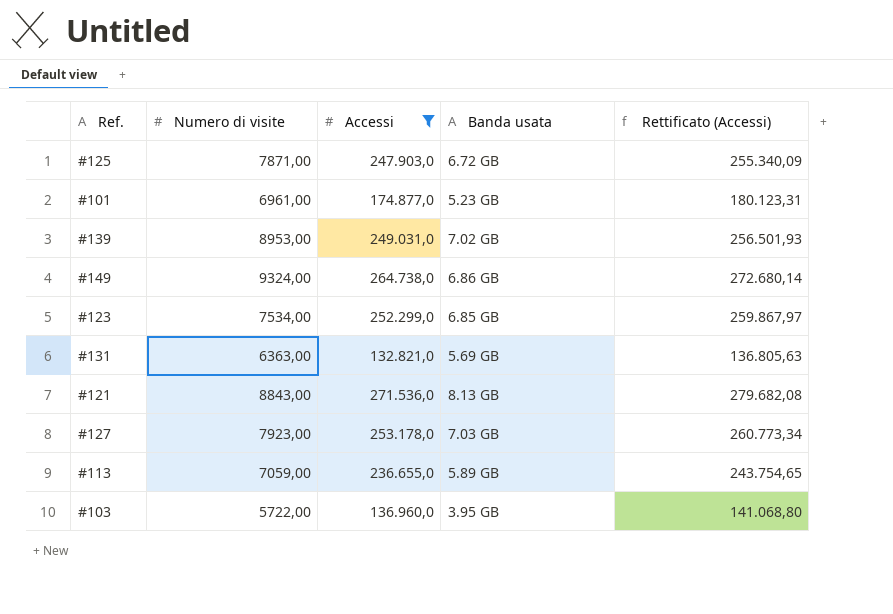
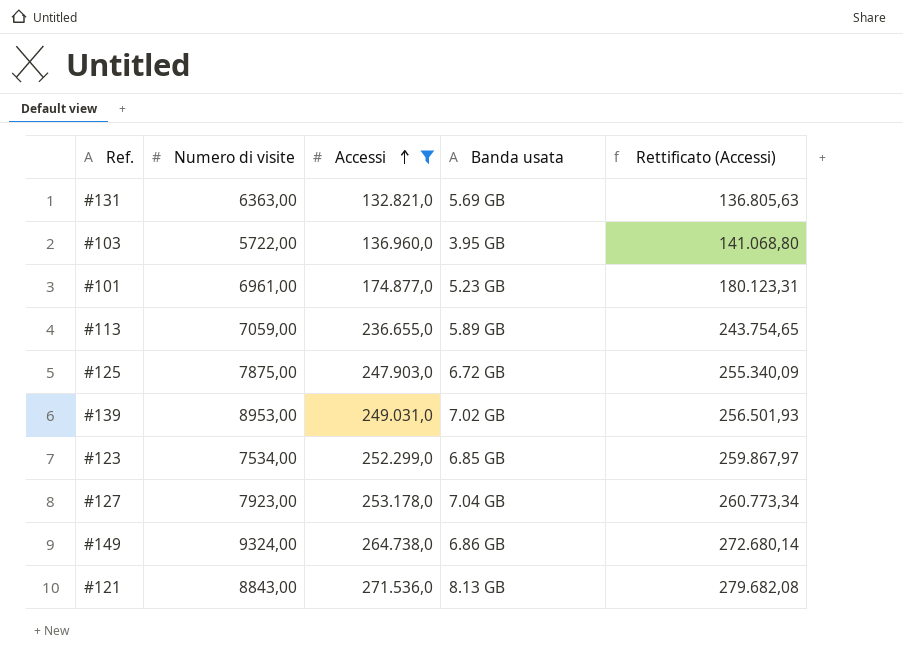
row order: none -> Accessi ascending
#125 | Numero di visite: 7871,00 -> 7875,00
#127 | Banda usata: 7.03 GB -> 7.04 GB

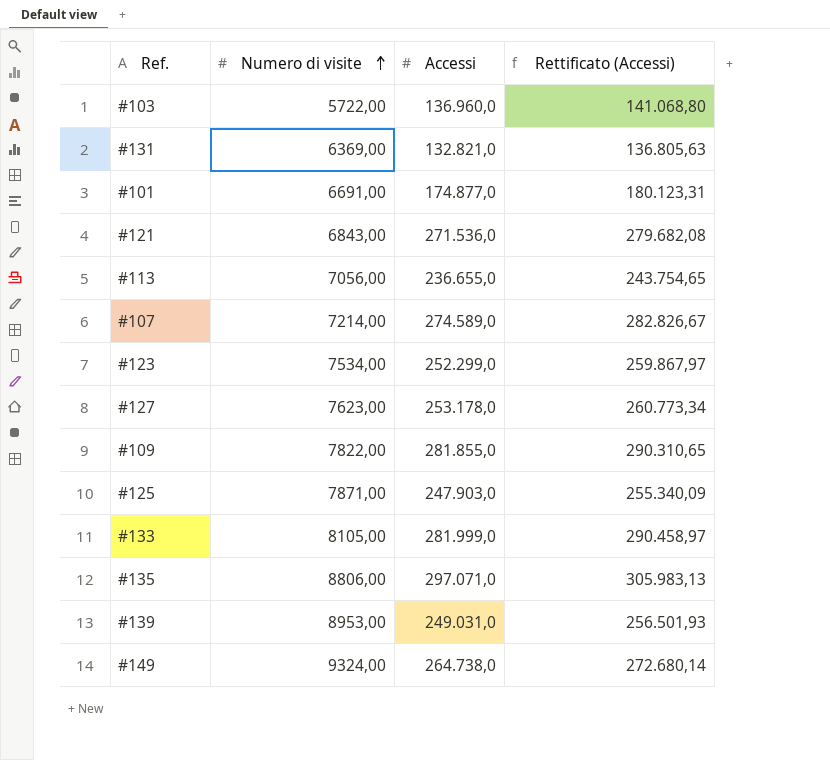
filter: Accessi <= 271.536,0 -> none
row order: Accessi ascending -> Numero di visite ascending
column Banda usata | position: 4 -> none
#131 | Numero di visite: 6363,00 -> 6369,00
#101 | Numero di visite: 6961,00 -> 6691,00
#121 | Numero di visite: 8843,00 -> 6843,00
#113 | Numero di visite: 7059,00 -> 7056,00
#127 | Numero di visite: 7923,00 -> 7623,00
#125 | Numero di visite: 7875,00 -> 7871,00

